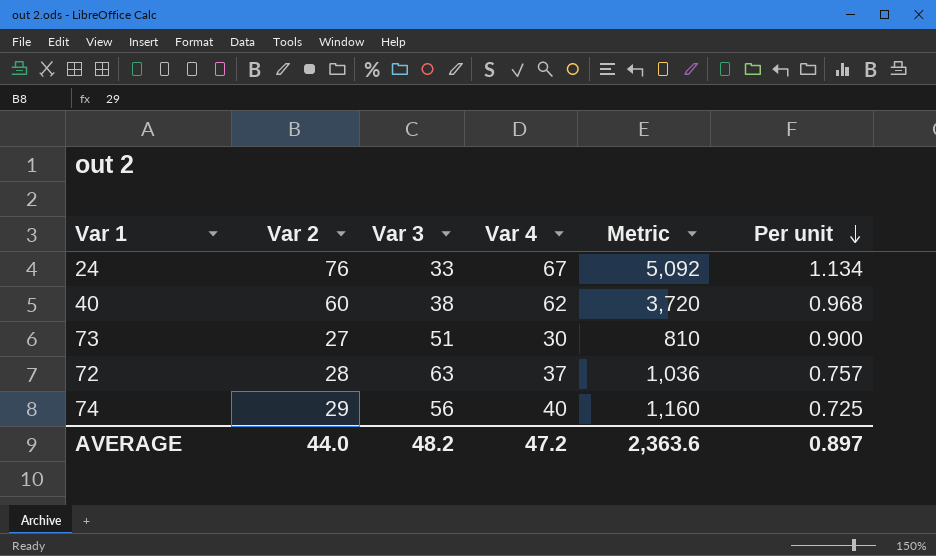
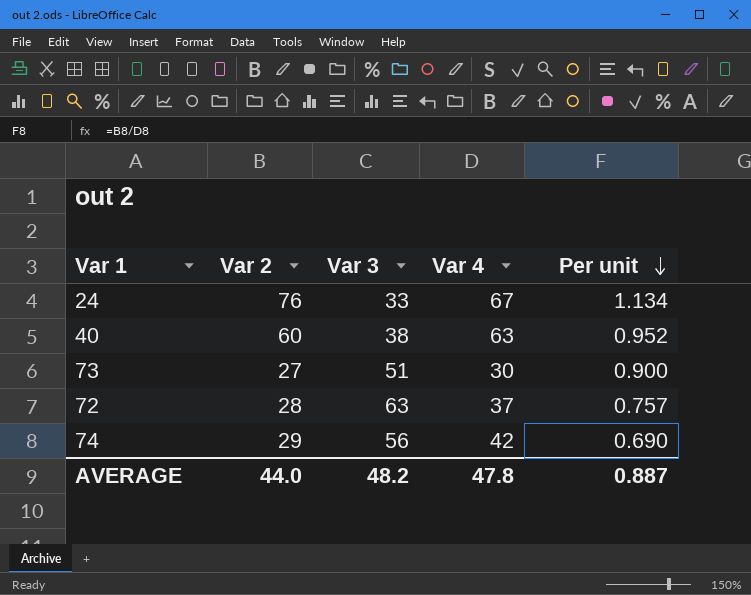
column Metric | formula: [Var 2] * [Var 4] -> none
40 | Var 4: 62 -> 63
40 | Per unit: 0.968 -> 0.952
74 | Var 4: 40 -> 42
74 | Per unit: 0.725 -> 0.690
AVERAGE | Var 4: 47.2 -> 47.8
AVERAGE | Per unit: 0.897 -> 0.887

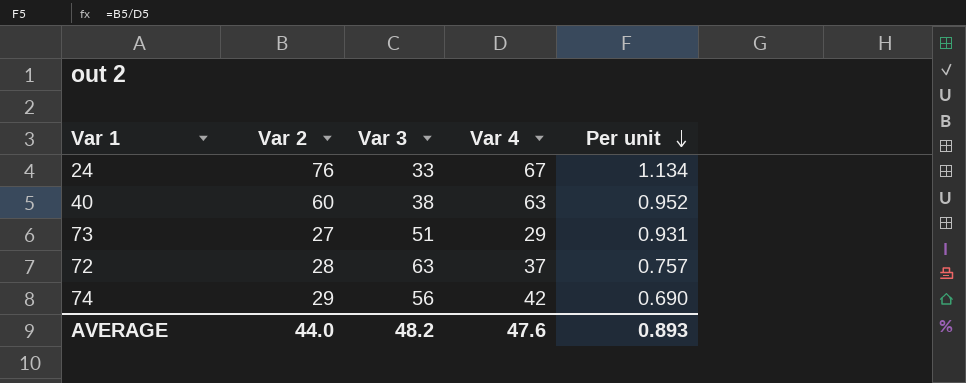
73 | Var 4: 30 -> 29
73 | Per unit: 0.900 -> 0.931
AVERAGE | Var 4: 47.8 -> 47.6
AVERAGE | Per unit: 0.887 -> 0.893

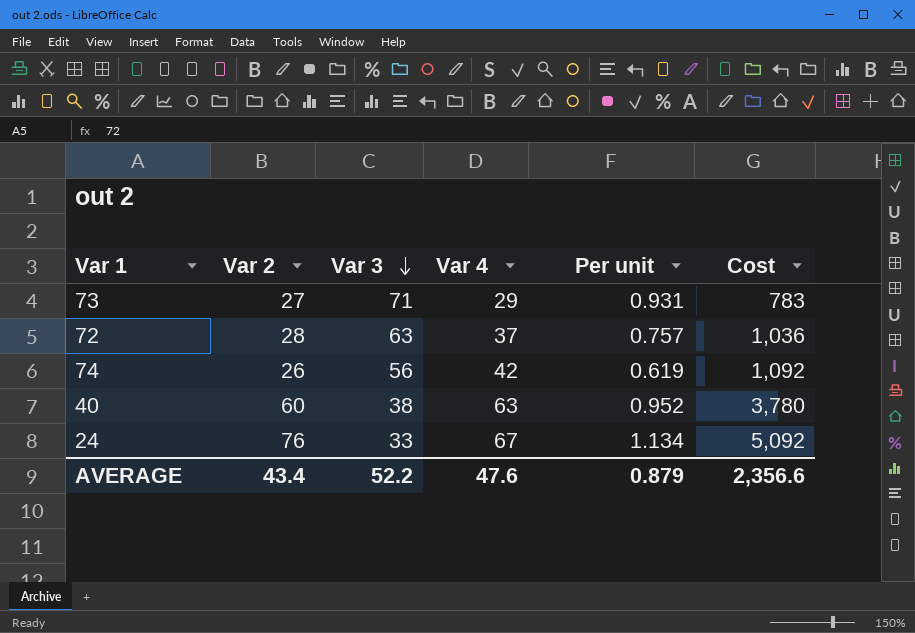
row order: Per unit descending -> Var 3 descending
column Cost | formula: none -> [Var 2] * [Var 4]
73 | Var 3: 51 -> 71
74 | Var 2: 29 -> 26
74 | Per unit: 0.690 -> 0.619
AVERAGE | Var 2: 44.0 -> 43.4
AVERAGE | Var 3: 48.2 -> 52.2
AVERAGE | Per unit: 0.893 -> 0.879

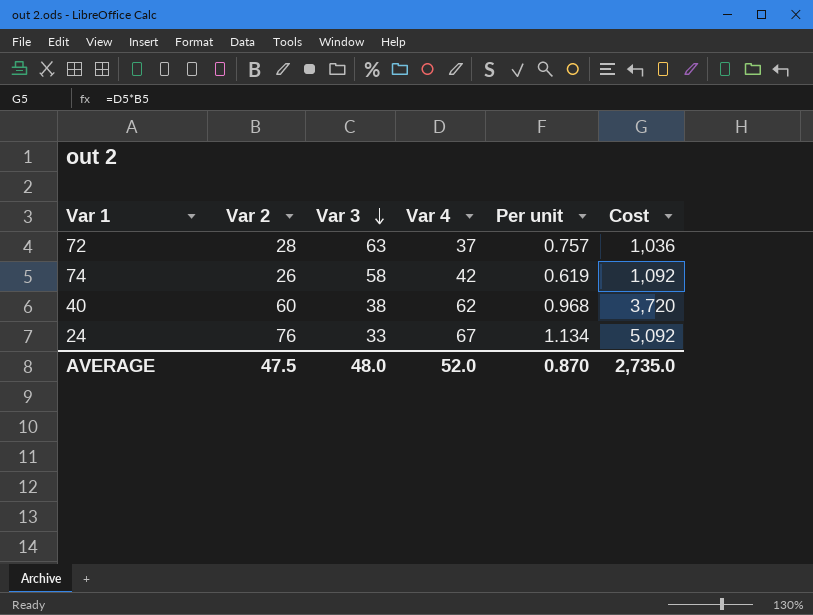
row 73: 27 | 71 | 29 | 0.931 | 783 -> none
74 | Var 3: 56 -> 58
40 | Var 4: 63 -> 62
40 | Per unit: 0.952 -> 0.968
40 | Cost: 3,780 -> 3,720
AVERAGE | Var 2: 43.4 -> 47.5
AVERAGE | Var 3: 52.2 -> 48.0
AVERAGE | Var 4: 47.6 -> 52.0
AVERAGE | Per unit: 0.879 -> 0.870
AVERAGE | Cost: 2,356.6 -> 2,735.0

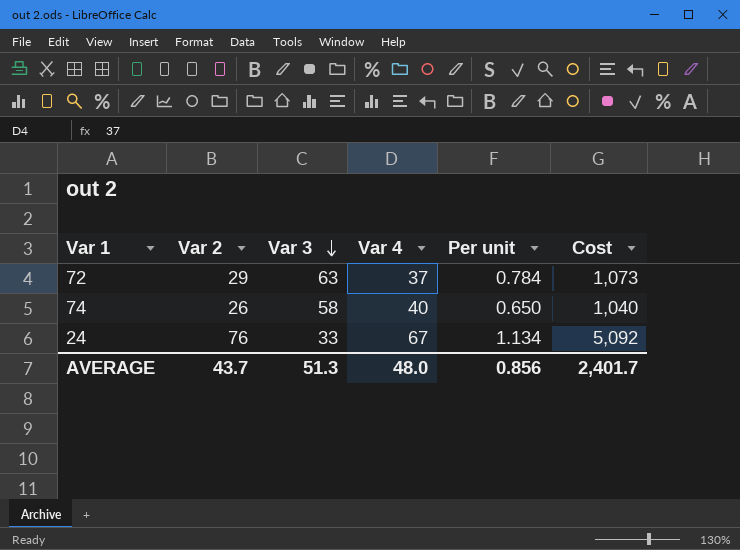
row 40: 60 | 38 | 62 | 0.968 | 3,720 -> none
72 | Var 2: 28 -> 29
72 | Per unit: 0.757 -> 0.784
72 | Cost: 1,036 -> 1,073
74 | Var 4: 42 -> 40
74 | Per unit: 0.619 -> 0.650
74 | Cost: 1,092 -> 1,040
AVERAGE | Var 2: 47.5 -> 43.7
AVERAGE | Var 3: 48.0 -> 51.3
AVERAGE | Var 4: 52.0 -> 48.0
AVERAGE | Per unit: 0.870 -> 0.856
AVERAGE | Cost: 2,735.0 -> 2,401.7

